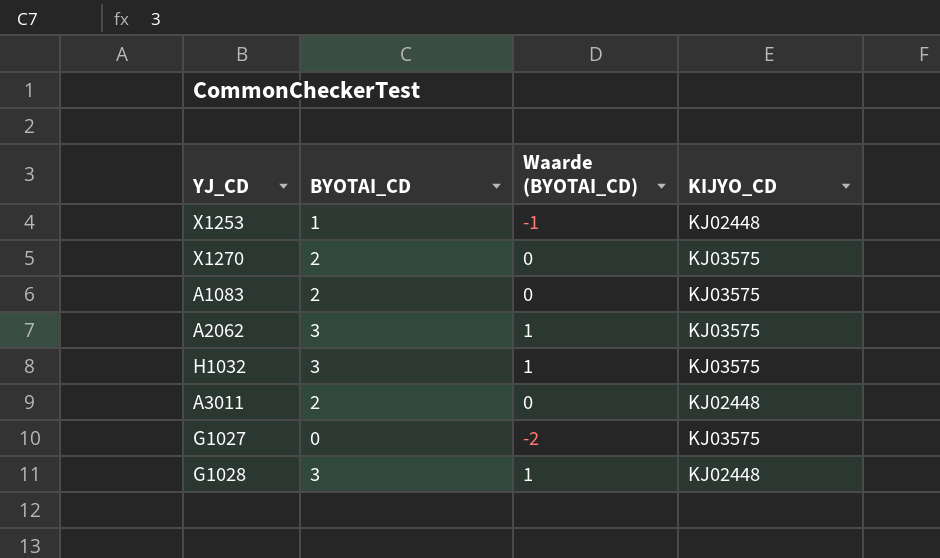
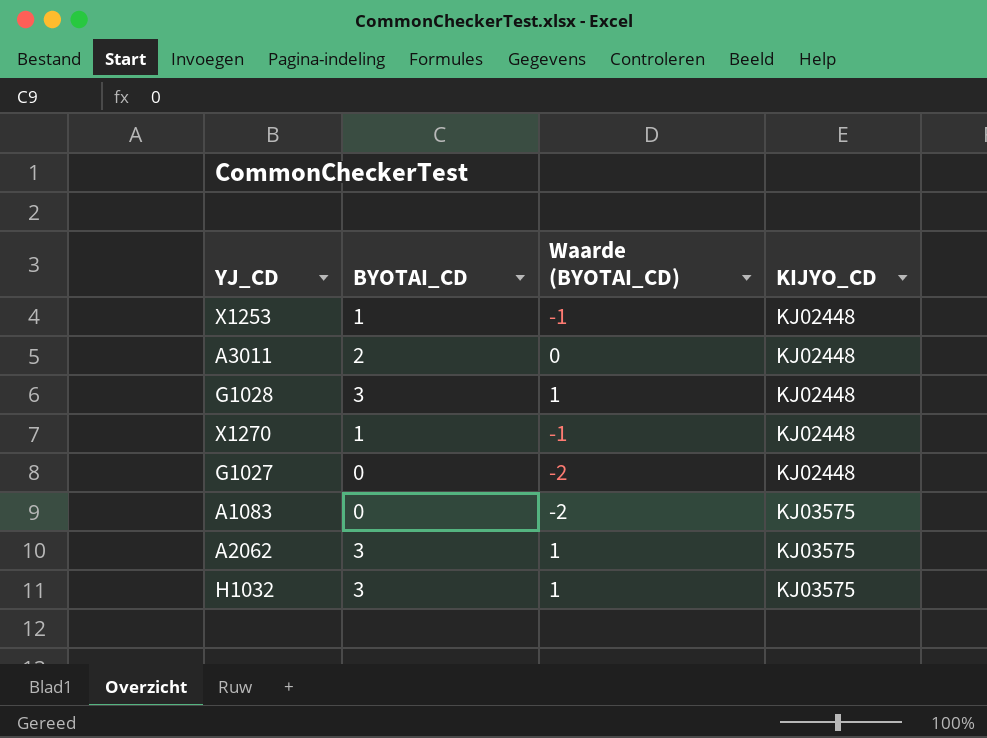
row order: none -> KIJYO_CD ascending
X1270 | BYOTAI_CD: 2 -> 1
X1270 | Waarde (BYOTAI_CD): 0 -> -1
X1270 | KIJYO_CD: KJ03575 -> KJ02448
G1027 | KIJYO_CD: KJ03575 -> KJ02448
A1083 | BYOTAI_CD: 2 -> 0
A1083 | Waarde (BYOTAI_CD): 0 -> -2

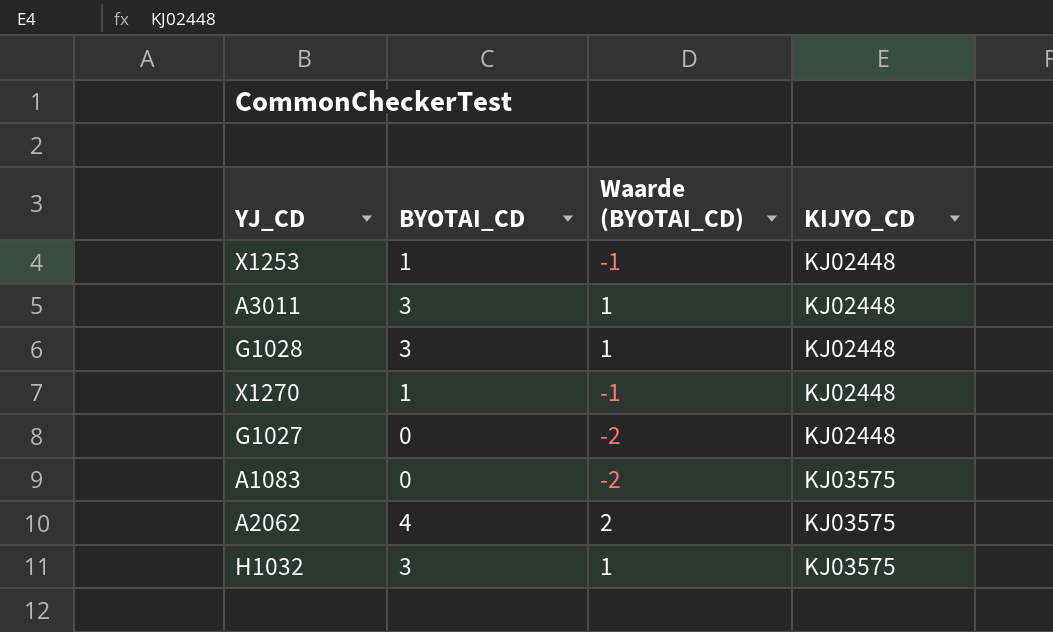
A3011 | BYOTAI_CD: 2 -> 3
A3011 | Waarde (BYOTAI_CD): 0 -> 1
A2062 | BYOTAI_CD: 3 -> 4
A2062 | Waarde (BYOTAI_CD): 1 -> 2

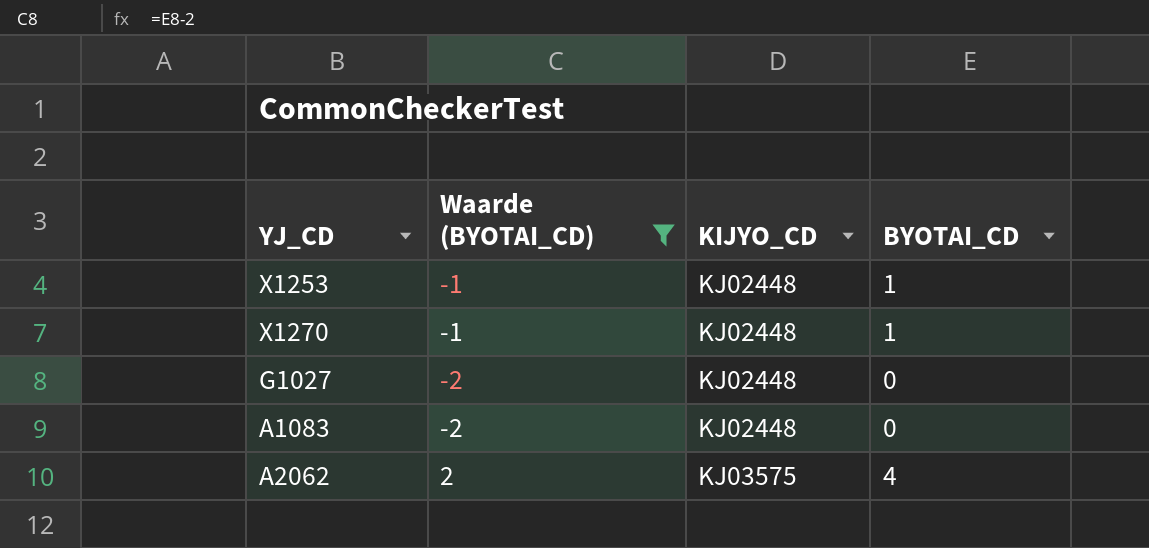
filter: none -> Waarde (BYOTAI_CD) != 1
column BYOTAI_CD | position: 2 -> 4
A1083 | KIJYO_CD: KJ03575 -> KJ02448

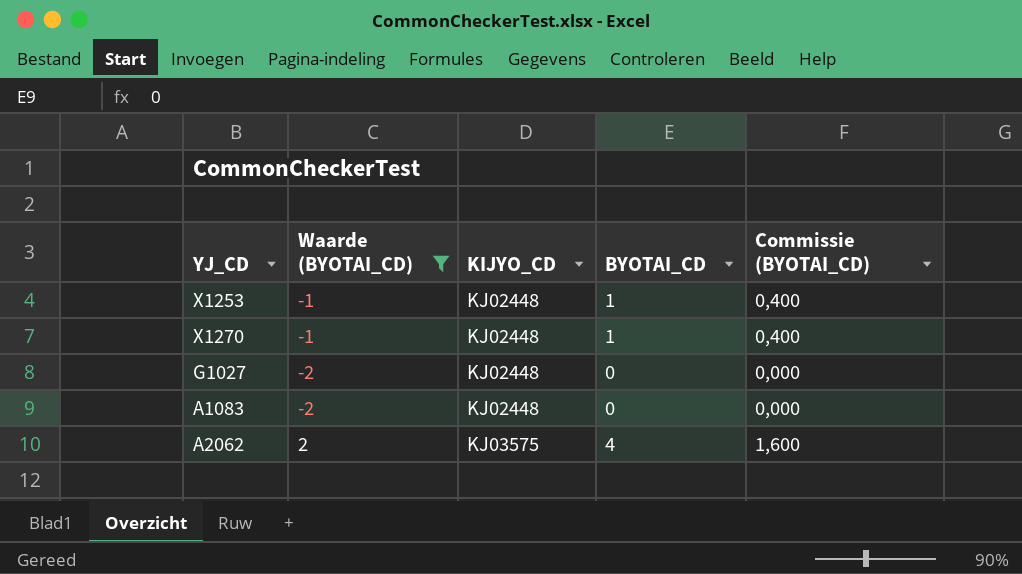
column Commissie (BYOTAI_CD) | formula: none -> [BYOTAI_CD] * 0,4

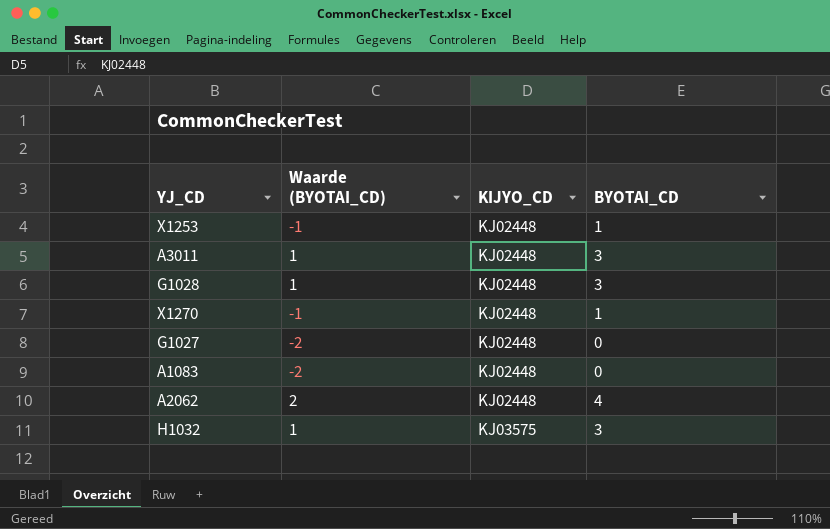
filter: Waarde (BYOTAI_CD) != 1 -> none
column Commissie (BYOTAI_CD) | formula: [BYOTAI_CD] * 0,4 -> none
A2062 | KIJYO_CD: KJ03575 -> KJ02448

